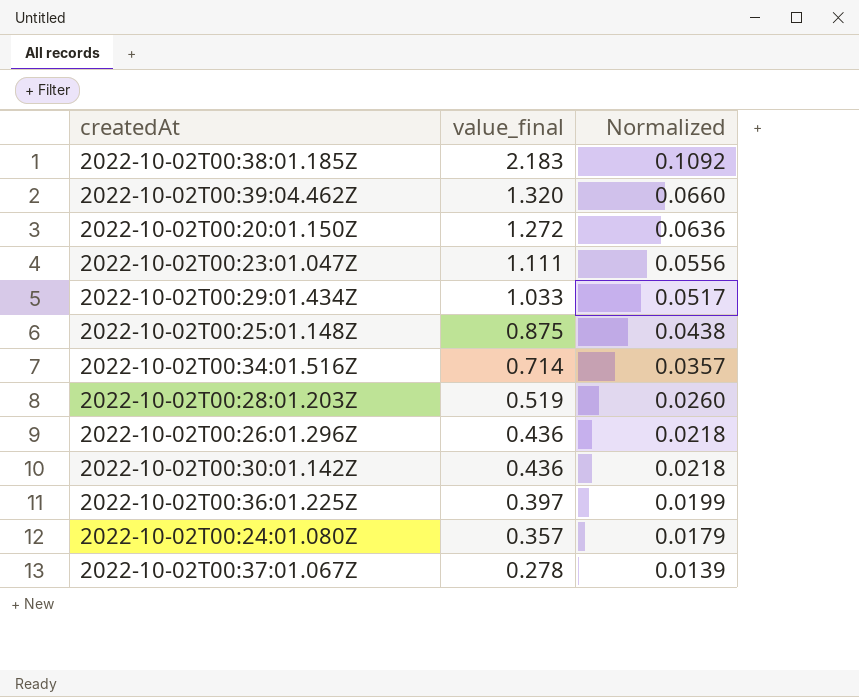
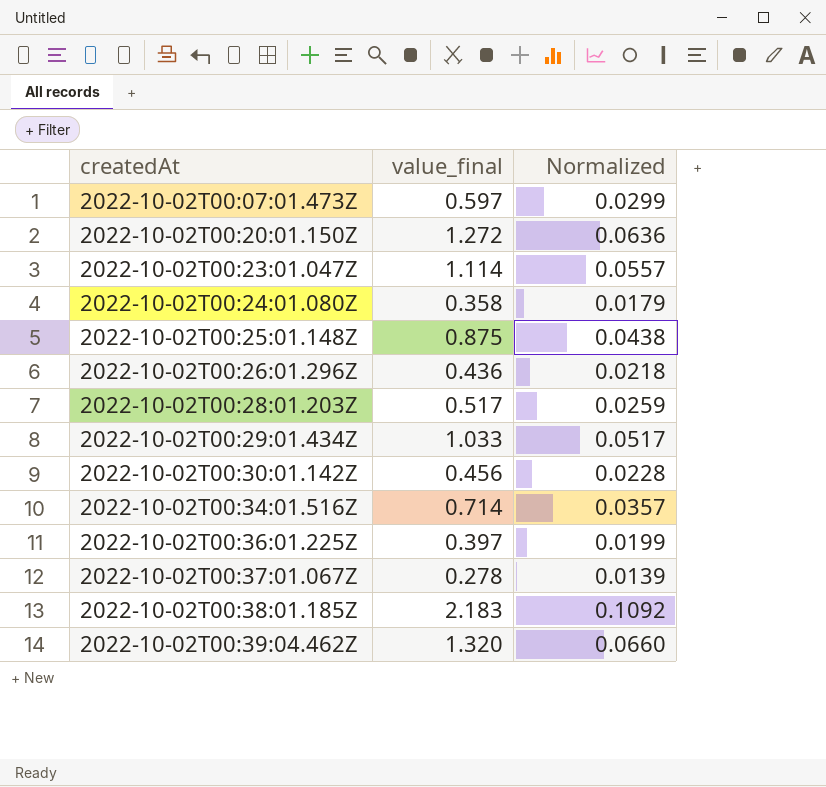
row order: value_final descending -> createdAt ascending
row 2022-10-02T00:07:01.473Z: none -> 0.597 | 0.0299
2022-10-02T00:23:01.047Z | value_final: 1.111 -> 1.114
2022-10-02T00:23:01.047Z | Normalized: 0.0556 -> 0.0557
2022-10-02T00:24:01.080Z | value_final: 0.357 -> 0.358
2022-10-02T00:28:01.203Z | value_final: 0.519 -> 0.517
2022-10-02T00:28:01.203Z | Normalized: 0.0260 -> 0.0259
2022-10-02T00:30:01.142Z | value_final: 0.436 -> 0.456
2022-10-02T00:30:01.142Z | Normalized: 0.0218 -> 0.0228

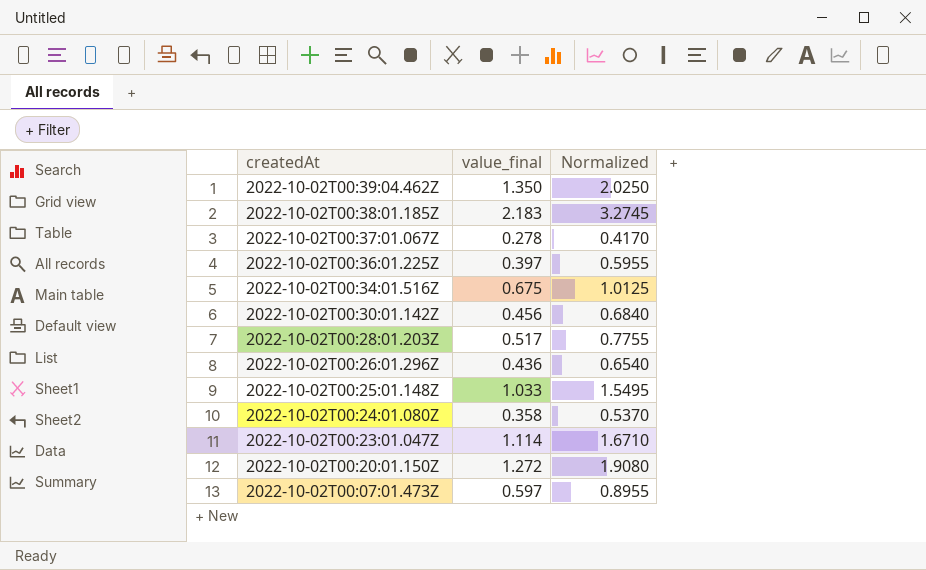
row order: createdAt ascending -> createdAt descending
column Normalized | formula: [value_final] * 0.05 -> [value_final] * 1.5
row 2022-10-02T00:29:01.434Z: 1.033 | 0.0517 -> none
2022-10-02T00:39:04.462Z | value_final: 1.320 -> 1.350
2022-10-02T00:34:01.516Z | value_final: 0.714 -> 0.675
2022-10-02T00:25:01.148Z | value_final: 0.875 -> 1.033

